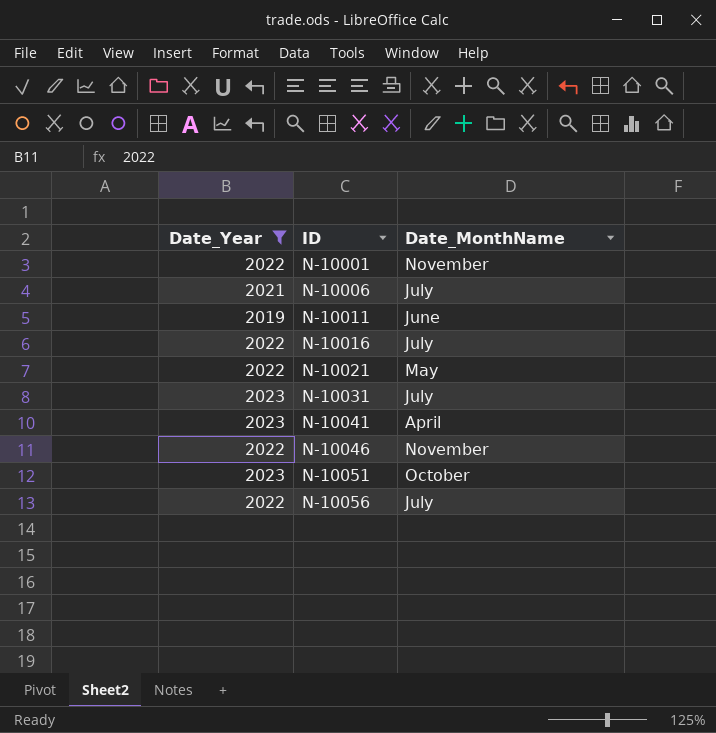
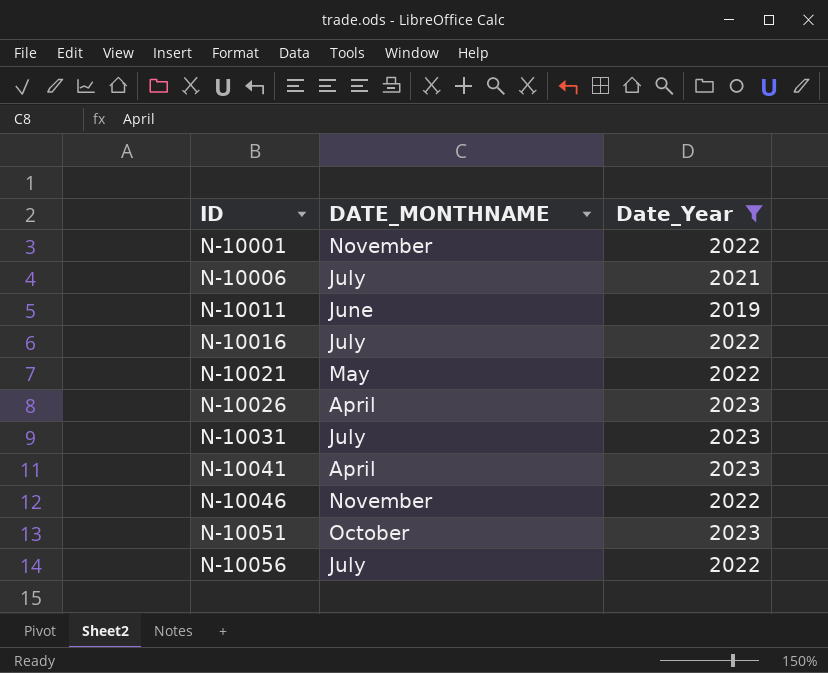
column name: Date_MonthName -> DATE_MONTHNAME
column Date_Year | position: 1 -> 3
row N-10026: none -> April | 2023

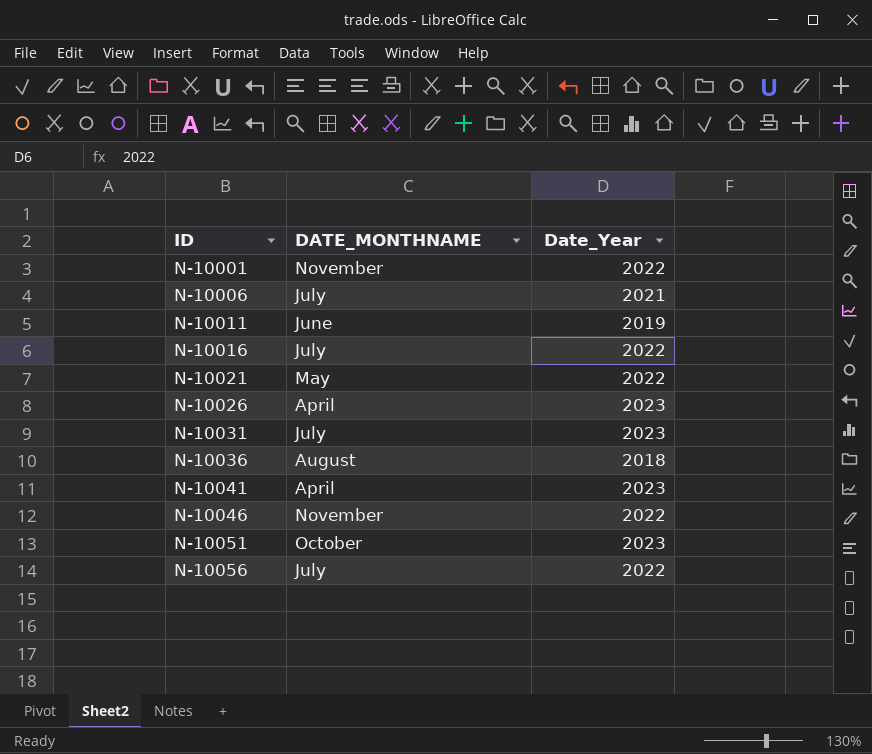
filter: Date_Year != 2018 -> none

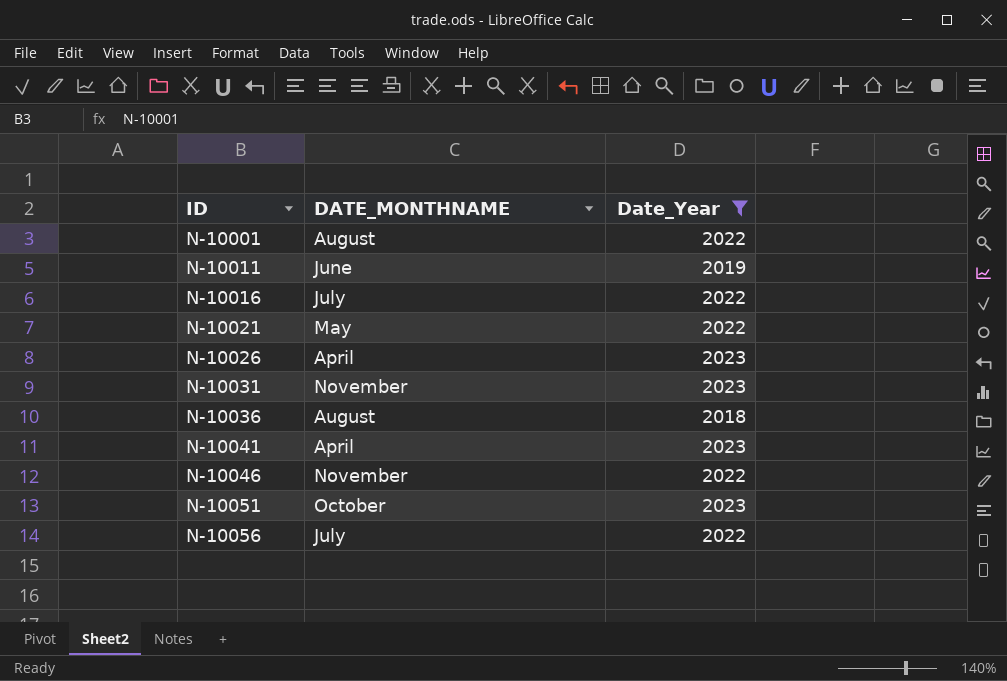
filter: none -> Date_Year != 2021
N-10001 | DATE_MONTHNAME: November -> August
N-10031 | DATE_MONTHNAME: July -> November

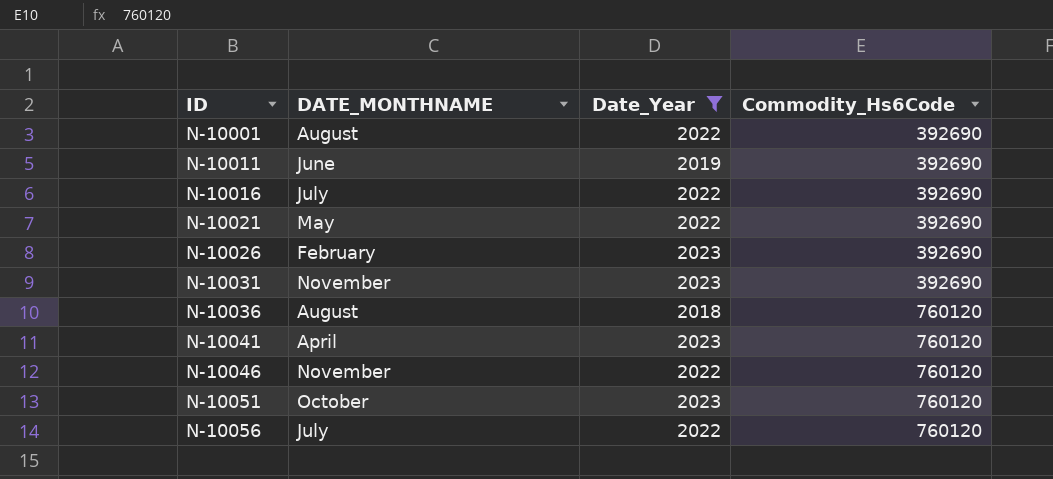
column Commodity_Hs6Code | position: none -> 4
N-10026 | DATE_MONTHNAME: April -> February

